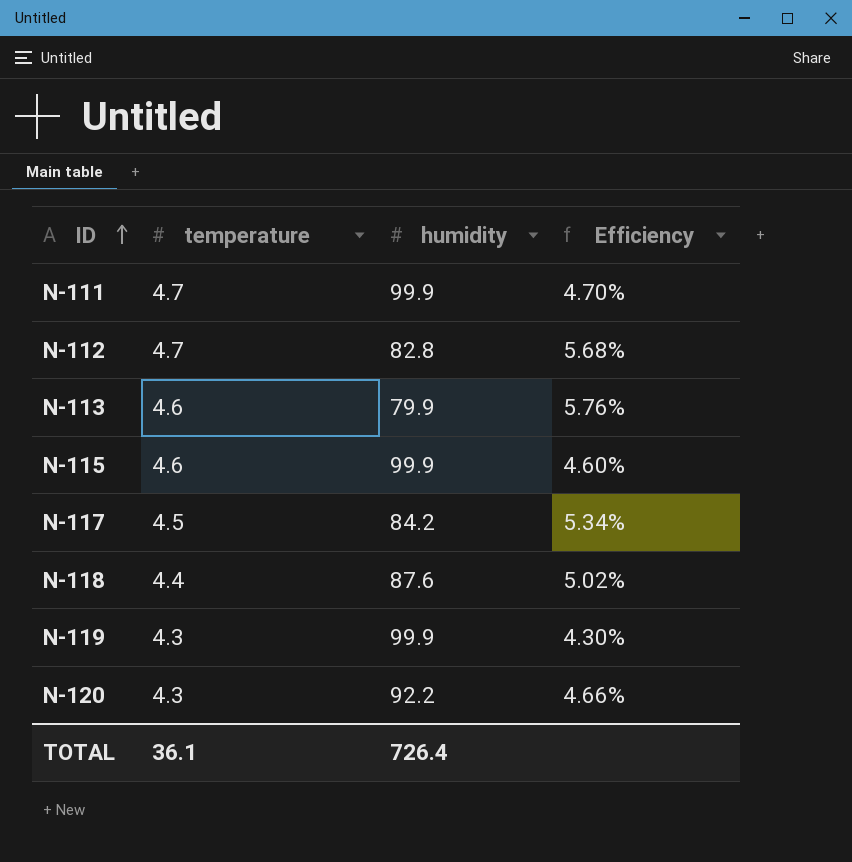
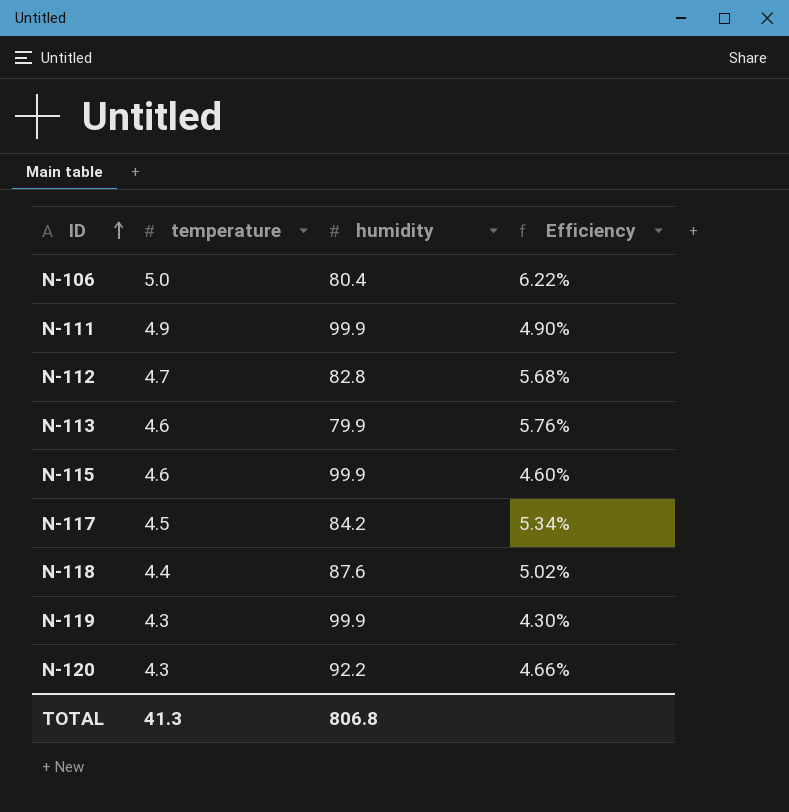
row N-106: none -> 5.0 | 80.4 | 6.22%
N-111 | temperature: 4.7 -> 4.9
N-111 | Efficiency: 4.70% -> 4.90%
TOTAL | temperature: 36.1 -> 41.3
TOTAL | humidity: 726.4 -> 806.8

